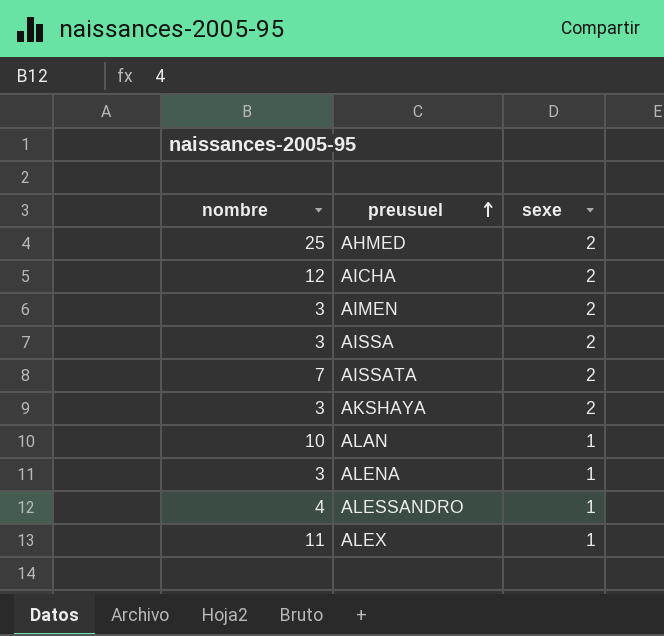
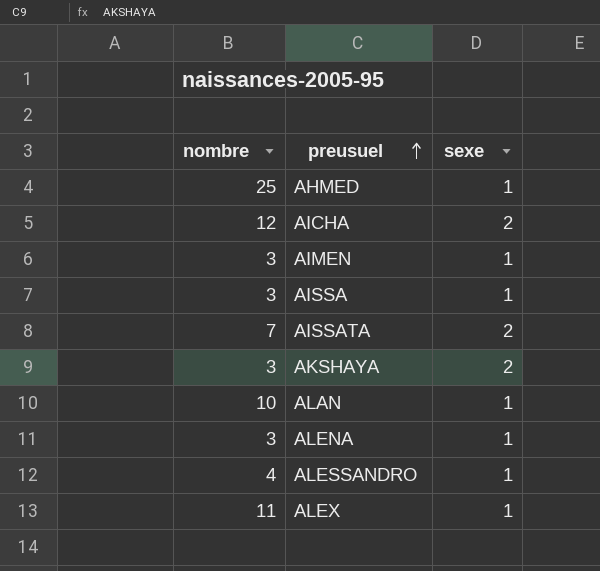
AHMED | sexe: 2 -> 1
AIMEN | sexe: 2 -> 1
AISSA | sexe: 2 -> 1

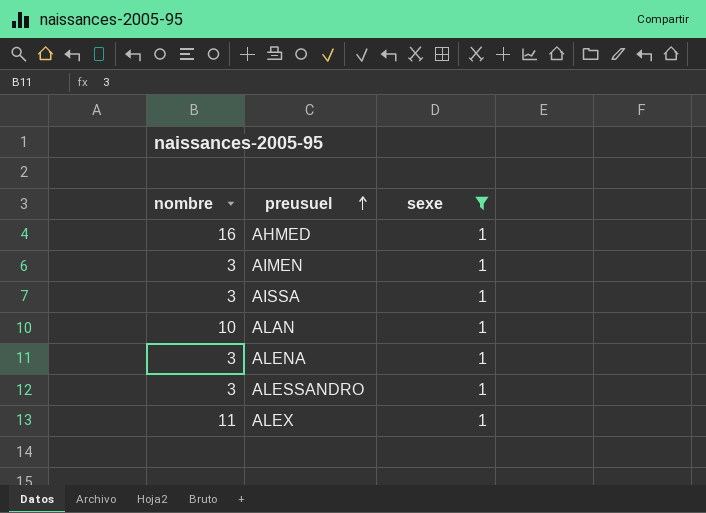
filter: none -> sexe = 1
AHMED | nombre: 25 -> 16
ALESSANDRO | nombre: 4 -> 3

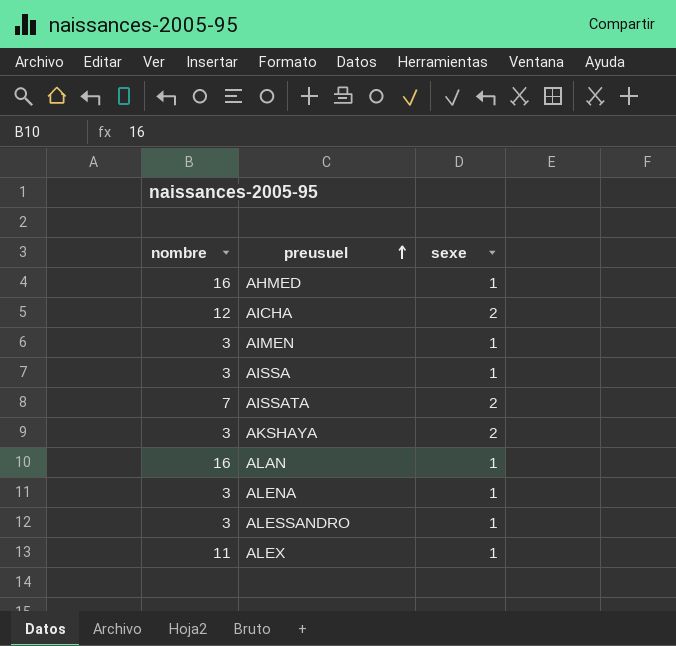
filter: sexe = 1 -> none
ALAN | nombre: 10 -> 16

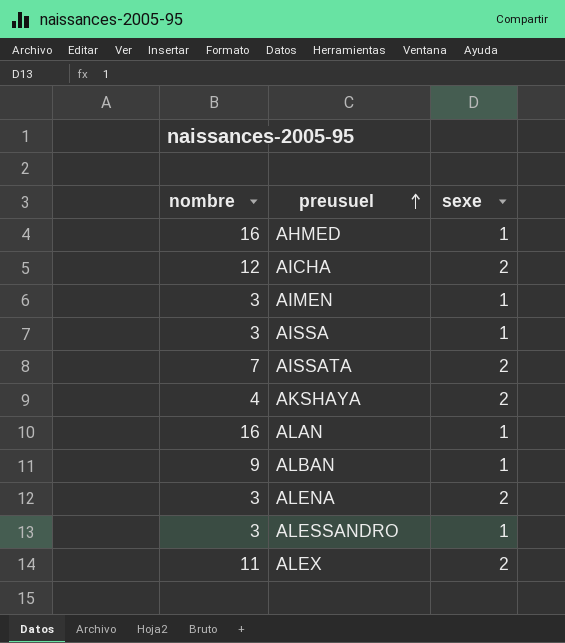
AKSHAYA | nombre: 3 -> 4
row ALBAN: none -> 9 | 1
ALENA | sexe: 1 -> 2
ALEX | sexe: 1 -> 2

